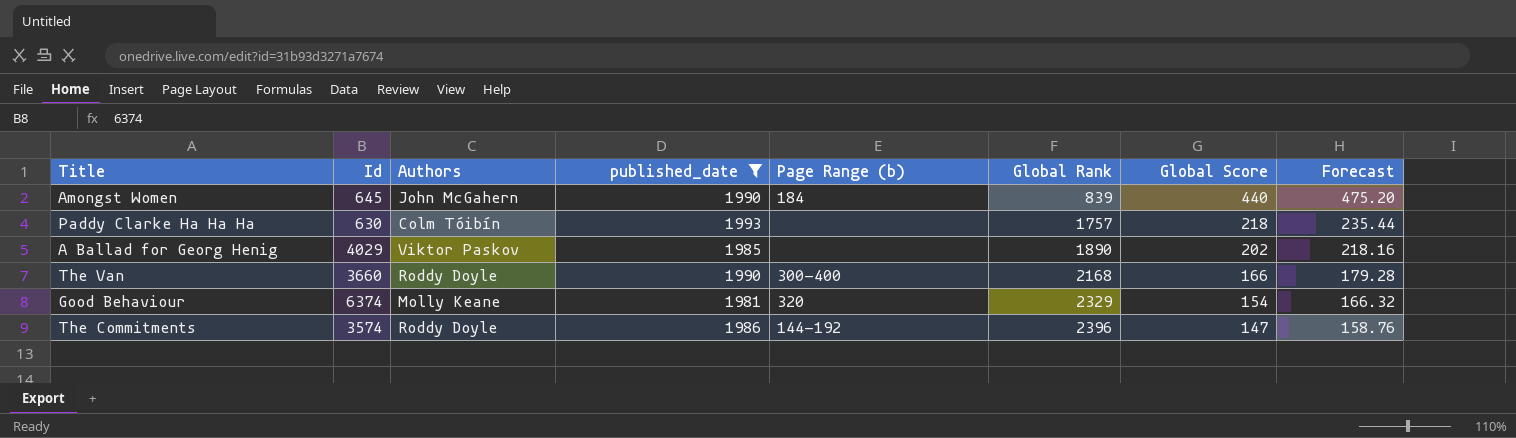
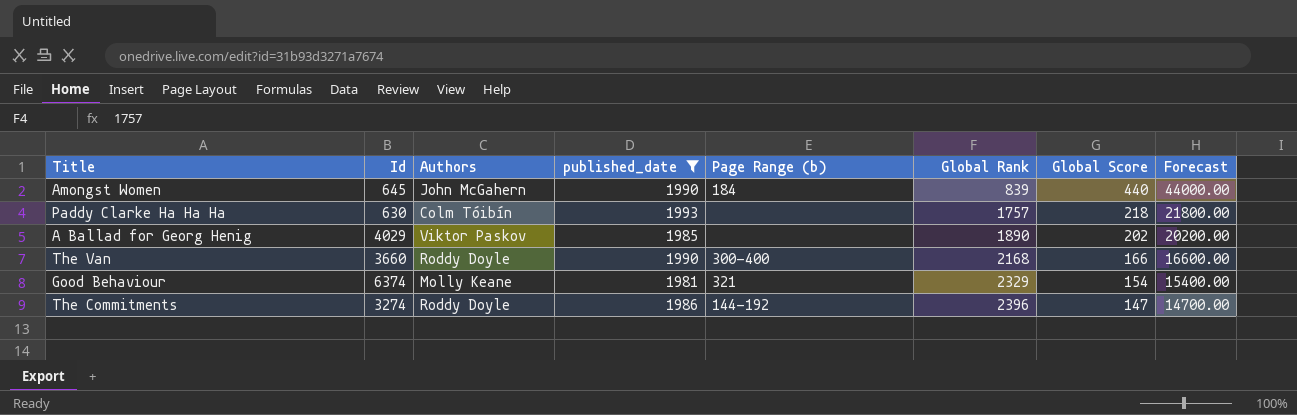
column Forecast | formula: [Global Score] * 1.08 -> [Global Score] * 100
Good Behaviour | Page Range (b): 320 -> 321
The Commitments | Id: 3574 -> 3274

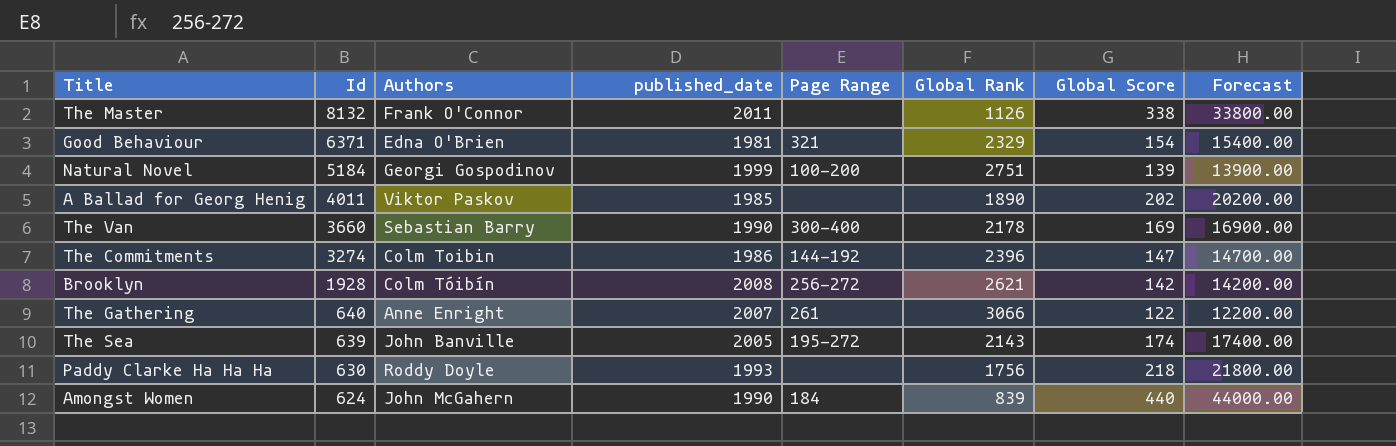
filter: published_date <= 1993 -> none
row order: Global Rank ascending -> Id descending
column name: Page Range (b) -> Page Range
Good Behaviour | Id: 6374 -> 6371
Good Behaviour | Authors: Molly Keane -> Edna O'Brien
A Ballad for Georg Henig | Id: 4029 -> 4011
The Van | Authors: Roddy Doyle -> Sebastian Barry
The Van | Global Rank: 2168 -> 2178
The Van | Global Score: 166 -> 169
The Van | Forecast: 16600.00 -> 16900.00
The Commitments | Authors: Roddy Doyle -> Colm Toibin
Paddy Clarke Ha Ha Ha | Authors: Colm Tóibín -> Roddy Doyle
Paddy Clarke Ha Ha Ha | Global Rank: 1757 -> 1756
Amongst Women | Id: 645 -> 624

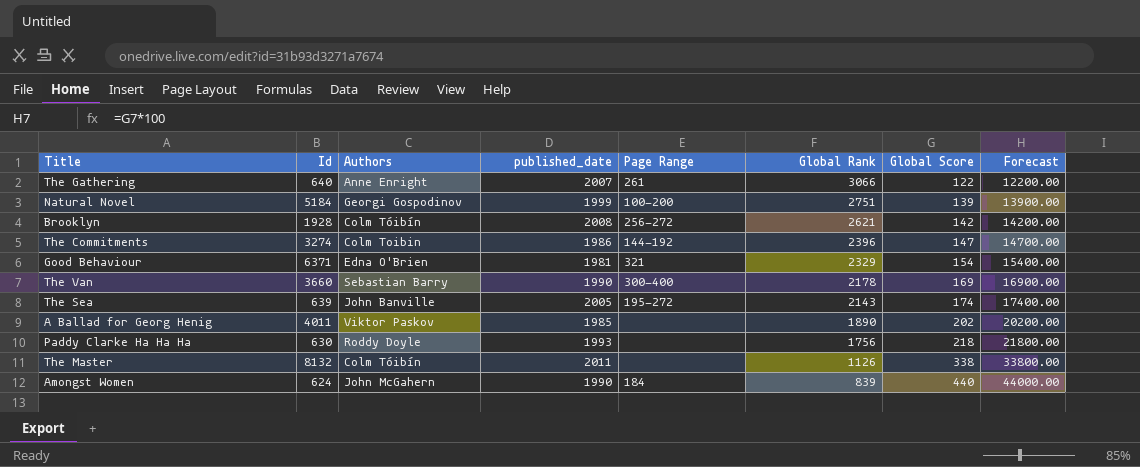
row order: Id descending -> Global Rank descending
The Master | Authors: Frank O'Connor -> Colm Tóibín

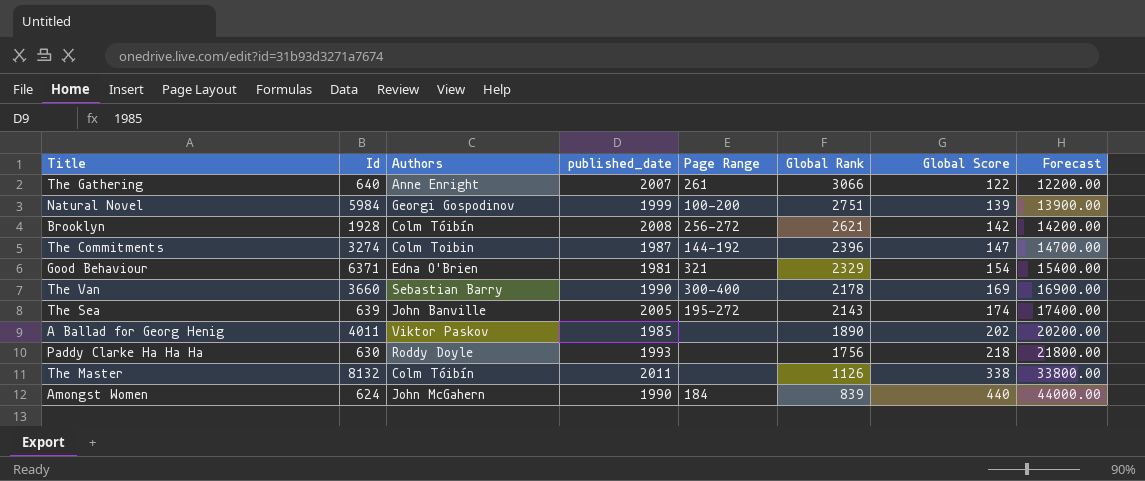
Natural Novel | Id: 5184 -> 5984
The Commitments | published_date: 1986 -> 1987

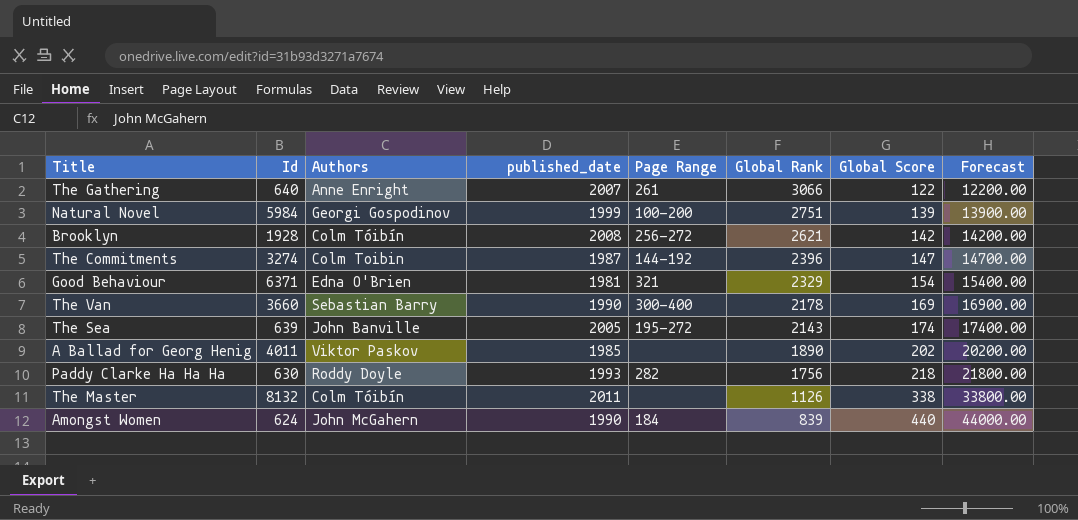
Paddy Clarke Ha Ha Ha | Page Range: none -> 282

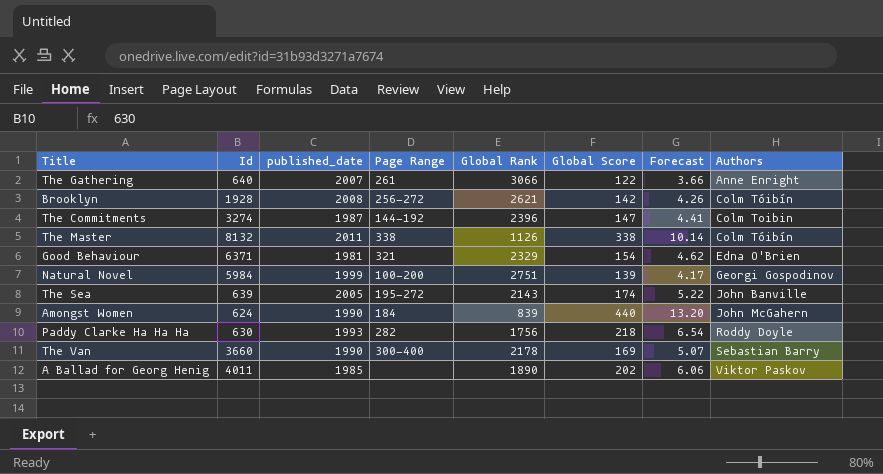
row order: Global Rank descending -> Authors ascending
column Forecast | formula: [Global Score] * 100 -> [Global Score] * 0.03
column Authors | position: 3 -> 8
The Master | Page Range: none -> 338

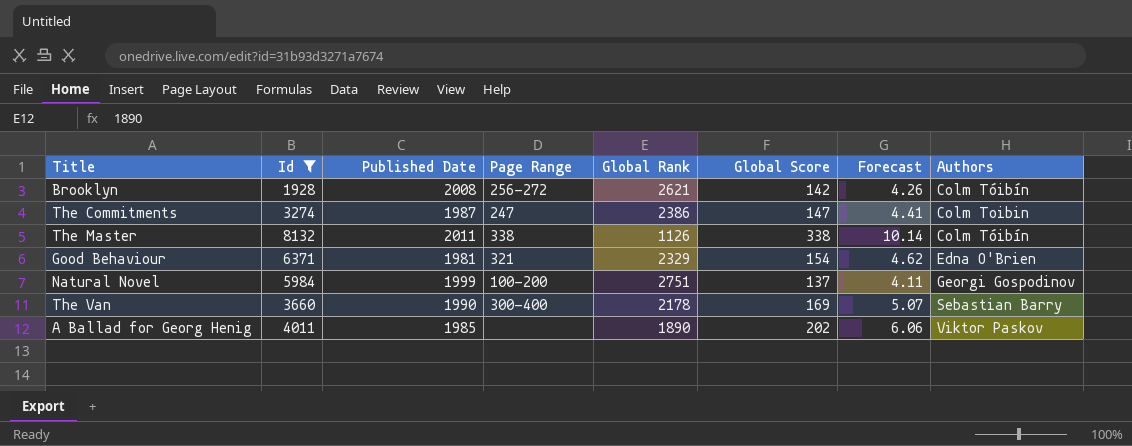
filter: none -> Id >= 1928
column name: published_date -> Published Date
The Commitments | Page Range: 144-192 -> 247
The Commitments | Global Rank: 2396 -> 2386
Natural Novel | Global Score: 139 -> 137
Natural Novel | Forecast: 4.17 -> 4.11

